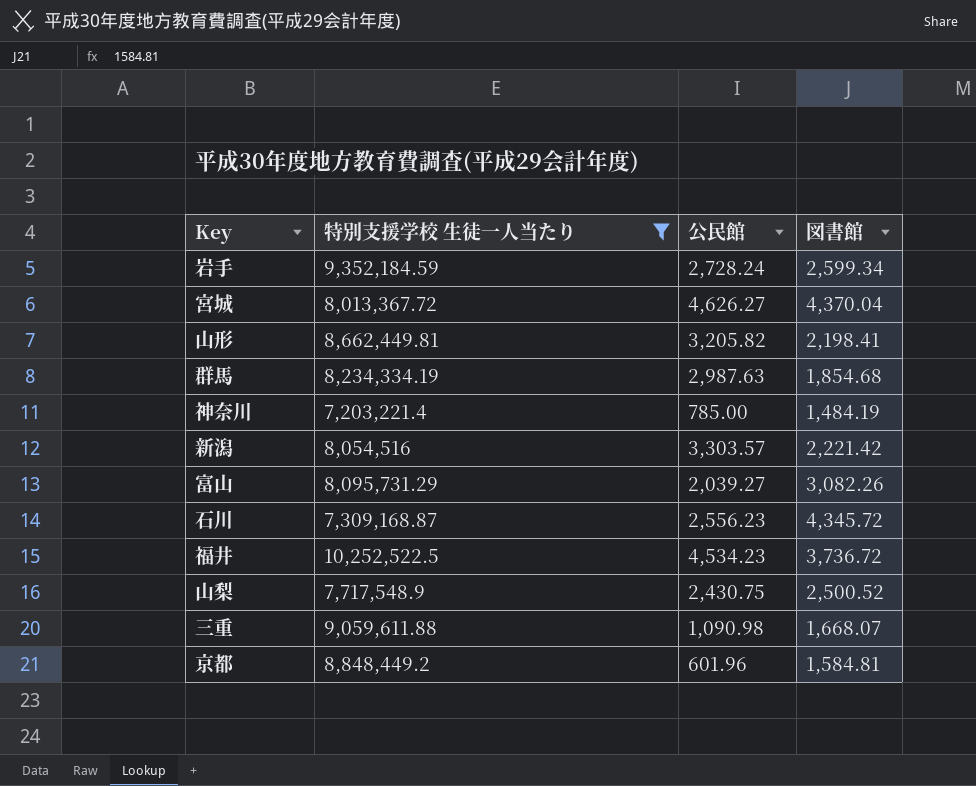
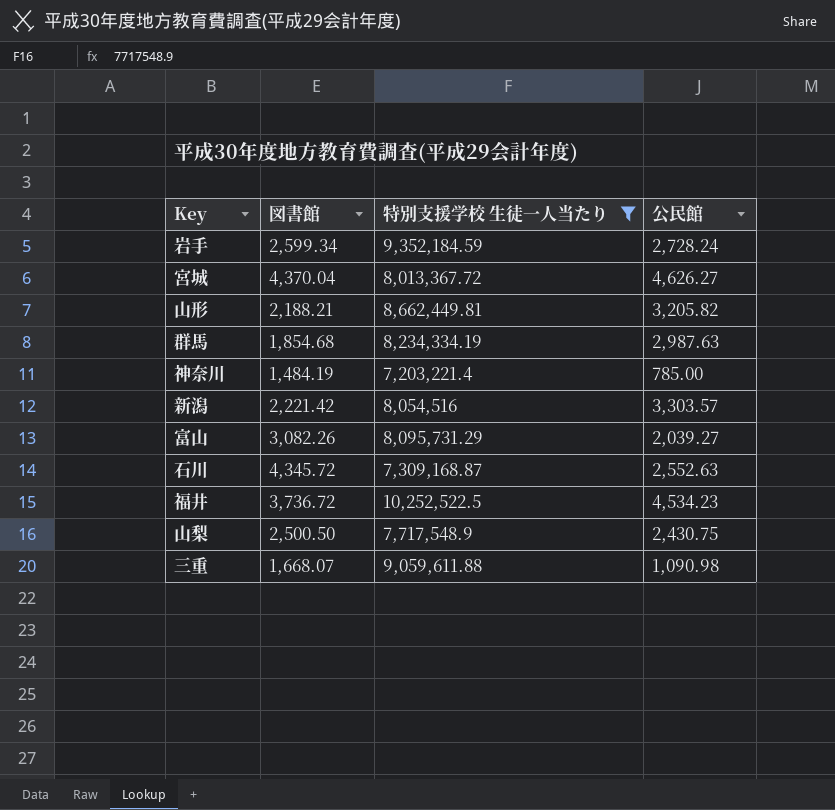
column 図書館 | position: 4 -> 2
row 京都: 8,848,449.2 | 601.96 | 1,584.81 -> none
山形 | 図書館: 2,198.41 -> 2,188.21
石川 | 公民館: 2,556.23 -> 2,552.63
山梨 | 図書館: 2,500.52 -> 2,500.50

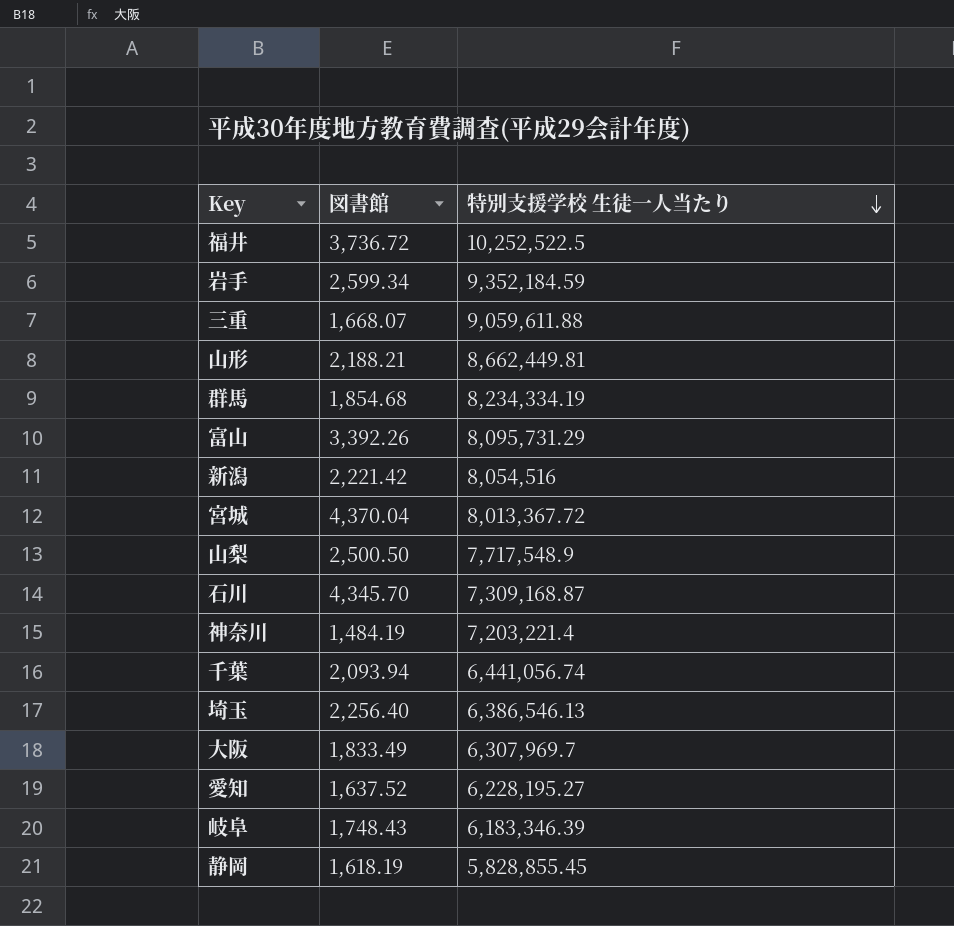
filter: 特別支援学校 生徒一人当たり >= 7,203,221.4 -> none
row order: none -> 特別支援学校 生徒一人当たり descending
column 公民館 | position: 4 -> none
富山 | 図書館: 3,082.26 -> 3,392.26
石川 | 図書館: 4,345.72 -> 4,345.70

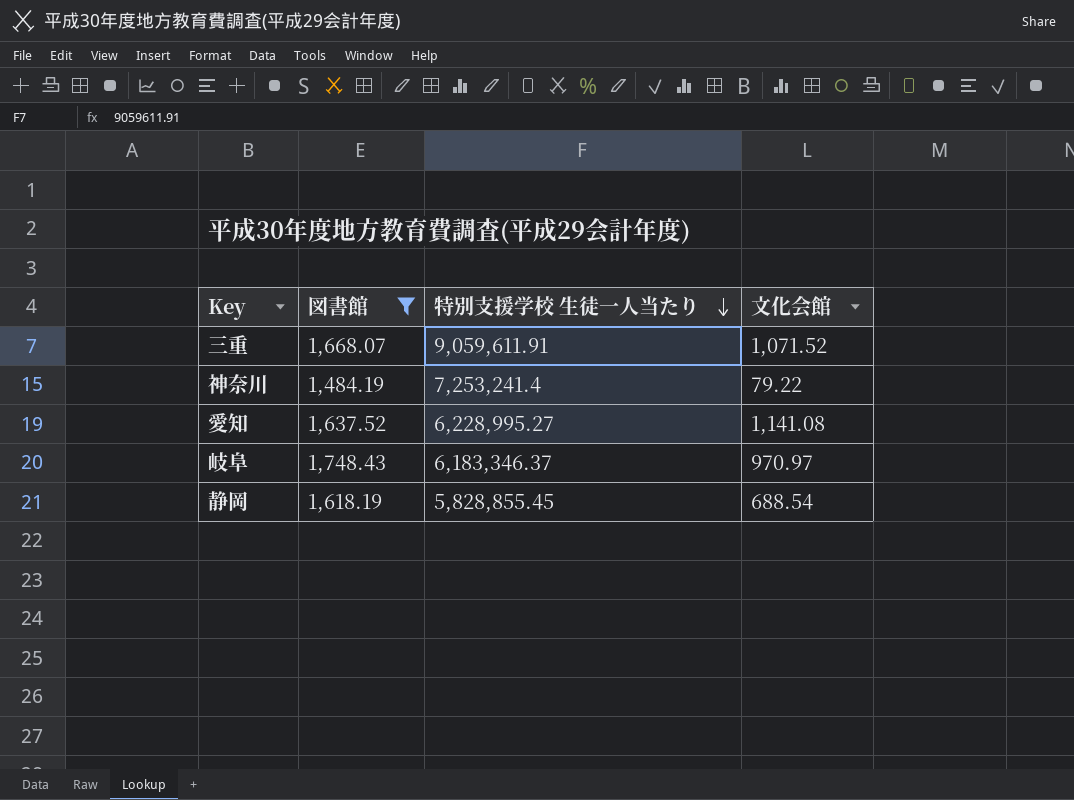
filter: none -> 図書館 <= 1,748.43
column 文化会館 | position: none -> 4
三重 | 特別支援学校 生徒一人当たり: 9,059,611.88 -> 9,059,611.91
神奈川 | 特別支援学校 生徒一人当たり: 7,203,221.4 -> 7,253,241.4
愛知 | 特別支援学校 生徒一人当たり: 6,228,195.27 -> 6,228,995.27
岐阜 | 特別支援学校 生徒一人当たり: 6,183,346.39 -> 6,183,346.37

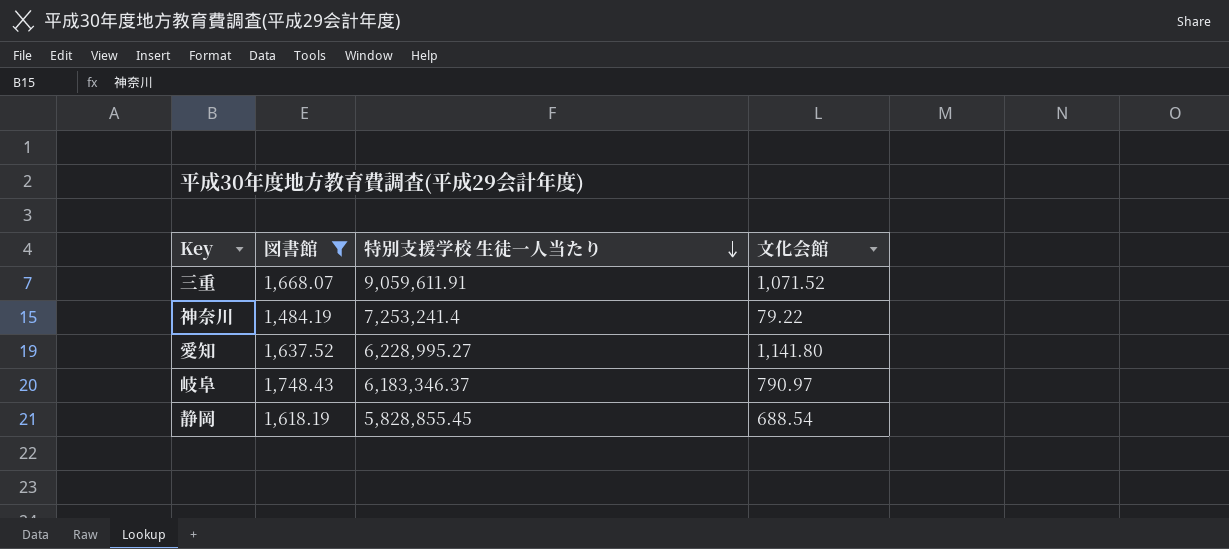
愛知 | 文化会館: 1,141.08 -> 1,141.80
岐阜 | 文化会館: 970.97 -> 790.97

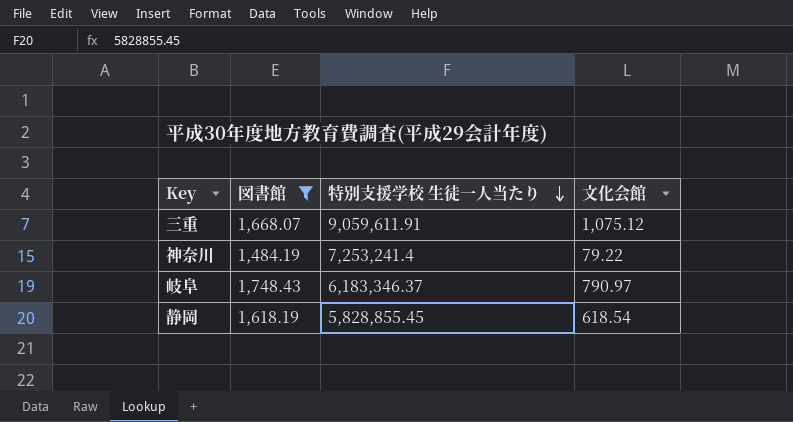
row 愛知: 1,637.52 | 6,228,995.27 | 1,141.80 -> none
三重 | 文化会館: 1,071.52 -> 1,075.12
静岡 | 文化会館: 688.54 -> 618.54

